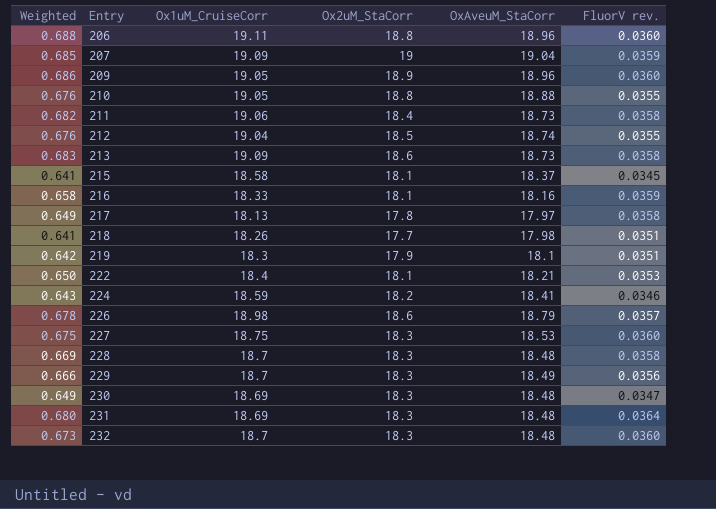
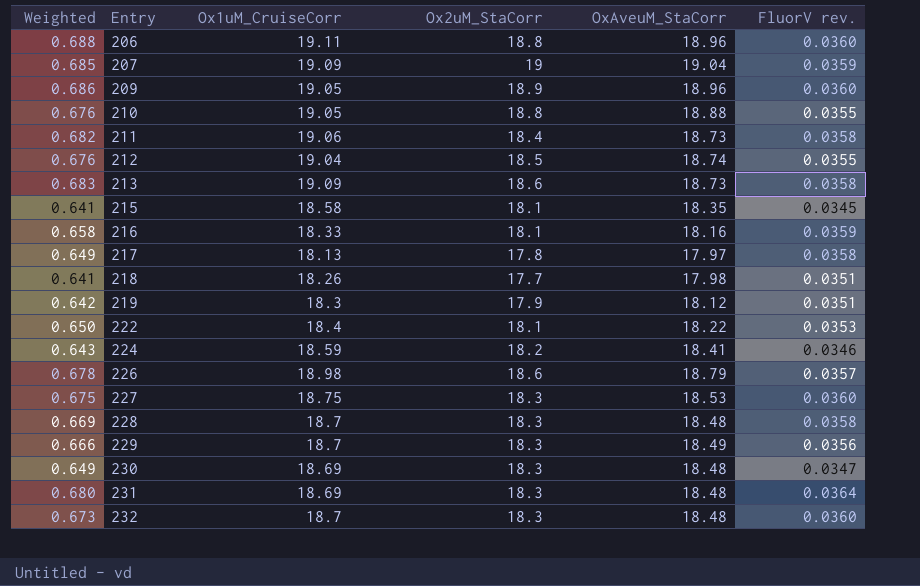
215 | OxAveuM_StaCorr: 18.37 -> 18.35
219 | OxAveuM_StaCorr: 18.1 -> 18.12
222 | OxAveuM_StaCorr: 18.21 -> 18.22

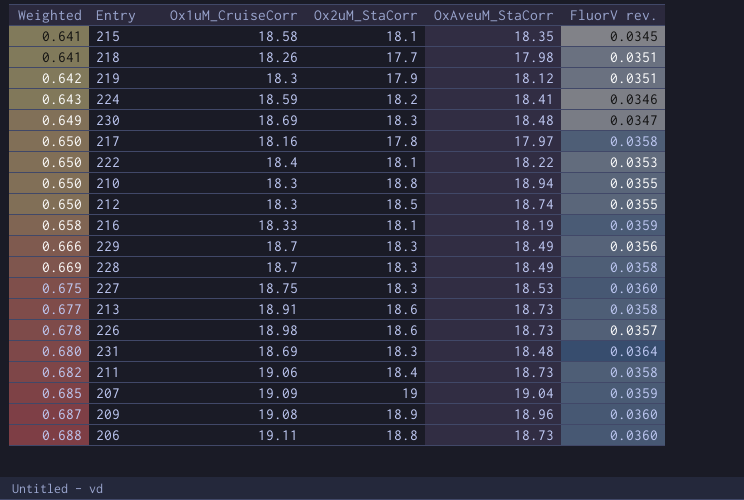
row order: Entry ascending -> Weighted ascending
row 232: 0.673 | 18.7 | 18.3 | 18.48 | 0.0360 -> none
217 | Weighted: 0.649 -> 0.650
217 | Ox1uM_CruiseCorr: 18.13 -> 18.16
210 | Weighted: 0.676 -> 0.650
210 | Ox1uM_CruiseCorr: 19.05 -> 18.3
210 | OxAveuM_StaCorr: 18.88 -> 18.94
212 | Weighted: 0.676 -> 0.650
212 | Ox1uM_CruiseCorr: 19.04 -> 18.3
216 | OxAveuM_StaCorr: 18.16 -> 18.19
228 | OxAveuM_StaCorr: 18.48 -> 18.49
213 | Weighted: 0.683 -> 0.677
213 | Ox1uM_CruiseCorr: 19.09 -> 18.91
226 | OxAveuM_StaCorr: 18.79 -> 18.73
209 | Weighted: 0.686 -> 0.687
209 | Ox1uM_CruiseCorr: 19.05 -> 19.08
206 | OxAveuM_StaCorr: 18.96 -> 18.73

